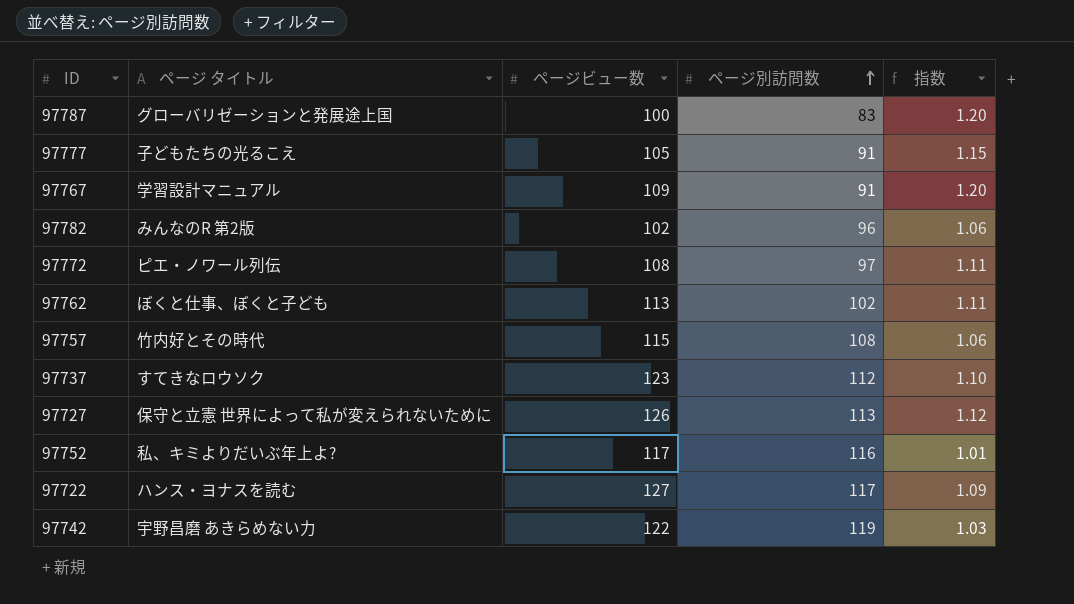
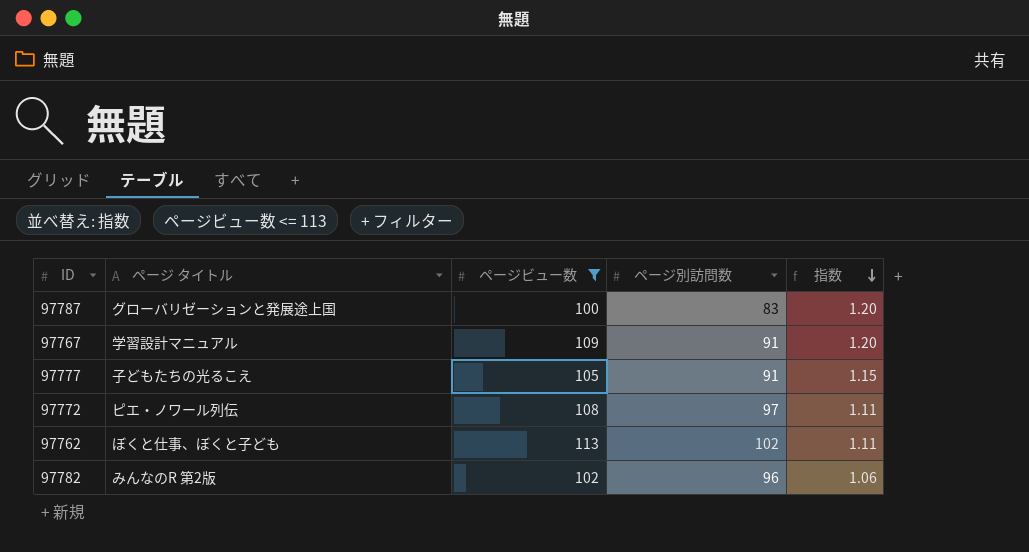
filter: none -> ページビュー数 <= 113
row order: ページ別訪問数 ascending -> 指数 descending

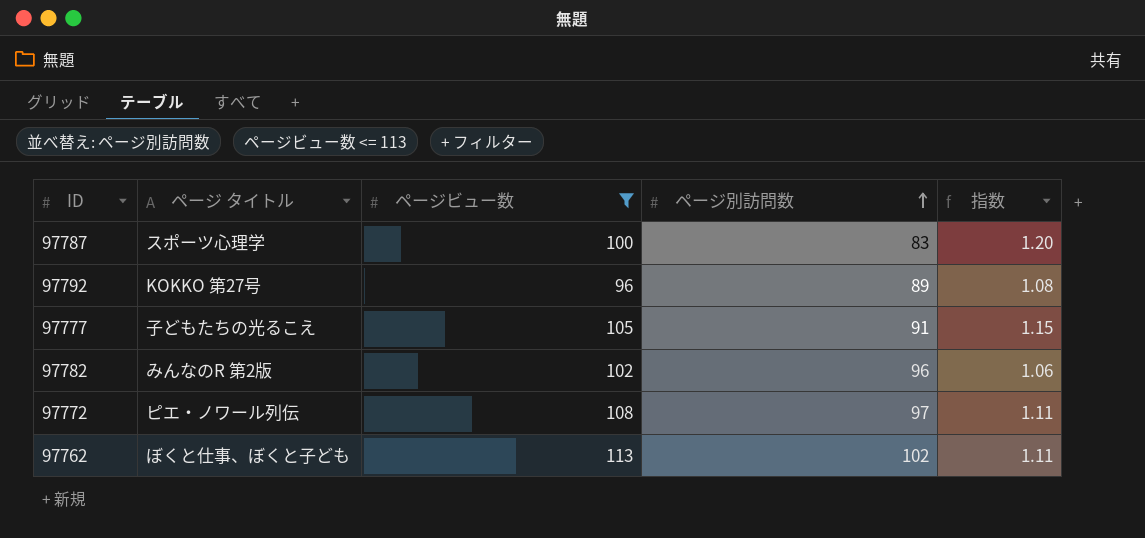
row order: 指数 descending -> ページ別訪問数 ascending
row 97767: 学習設計マニュアル | 109 | 91 | 1.20 -> none
97787 | ページ タイトル: グローバリゼーションと発展途上国 -> スポーツ心理学
row 97792: none -> KOKKO 第27号 | 96 | 89 | 1.08

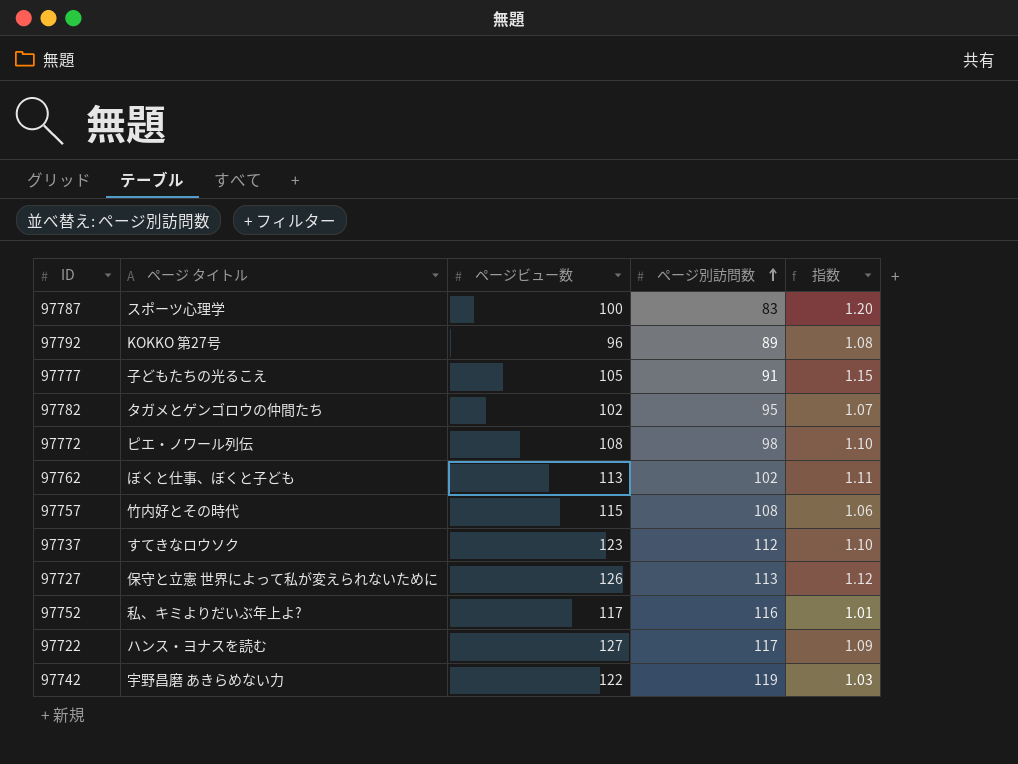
filter: ページビュー数 <= 113 -> none
97782 | ページ タイトル: みんなのR 第2版 -> タガメとゲンゴロウの仲間たち
97782 | ページ別訪問数: 96 -> 95
97782 | 指数: 1.06 -> 1.07
97772 | ページ別訪問数: 97 -> 98
97772 | 指数: 1.11 -> 1.10

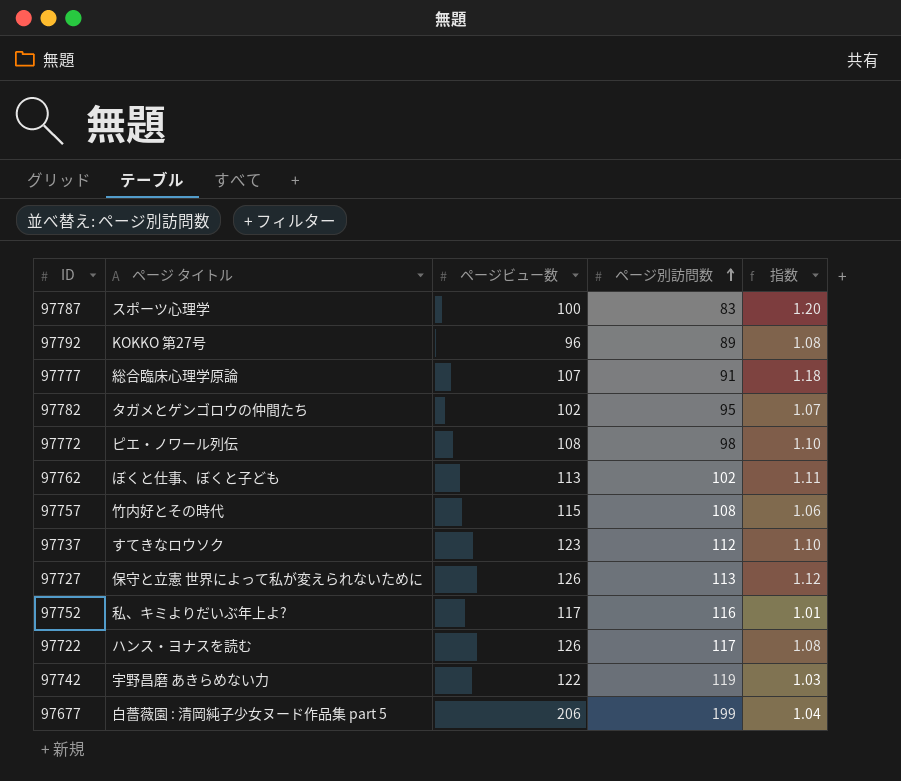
97777 | ページ タイトル: 子どもたちの光るこえ -> 総合臨床心理学原論
97777 | ページビュー数: 105 -> 107
97777 | 指数: 1.15 -> 1.18
97722 | ページビュー数: 127 -> 126
97722 | 指数: 1.09 -> 1.08
row 97677: none -> 白薔薇園 : 清岡純子少女ヌード作品集 part 5 | 206 | 199 | 1.04

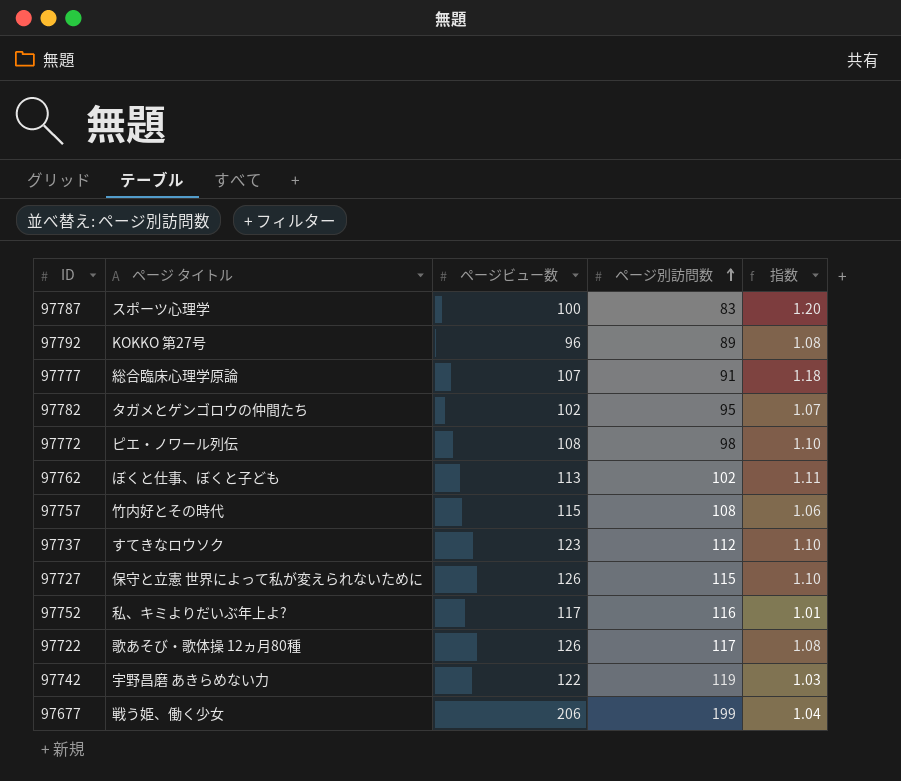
97727 | ページ別訪問数: 113 -> 115
97727 | 指数: 1.12 -> 1.10
97722 | ページ タイトル: ハンス・ヨナスを読む -> 歌あそび・歌体操 12ヵ月80種
97677 | ページ タイトル: 白薔薇園 : 清岡純子少女ヌード作品集 part 5 -> 戦う姫、働く少女

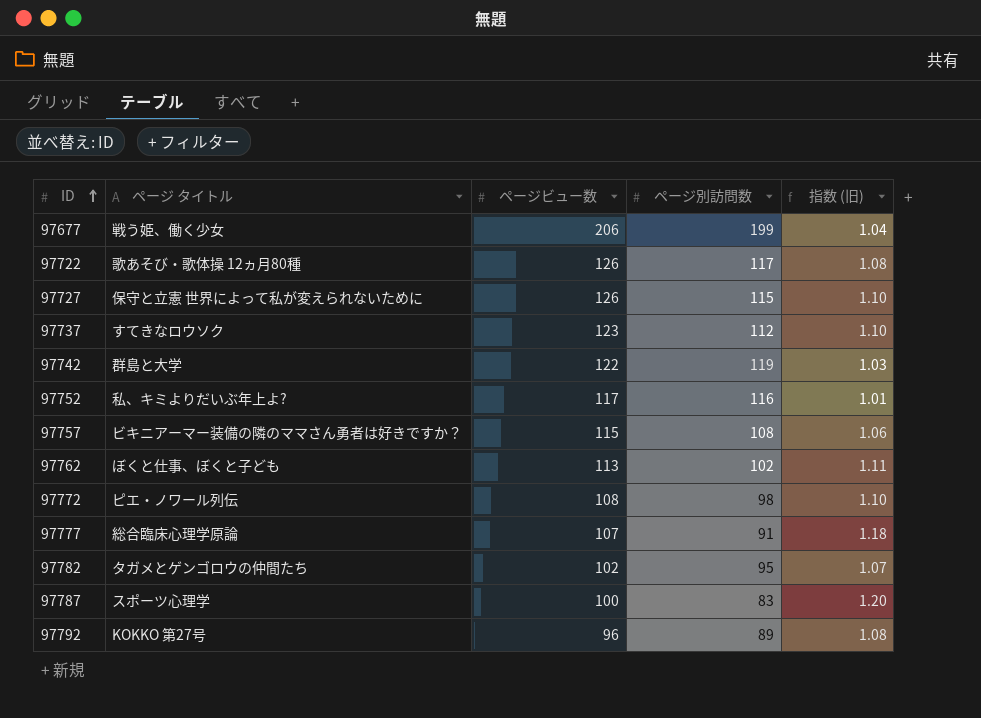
row order: ページ別訪問数 ascending -> ID ascending
column name: 指数 -> 指数 (旧)
97742 | ページ タイトル: 宇野昌磨 あきらめない力 -> 群島と大学
97757 | ページ タイトル: 竹内好とその時代 -> ビキニアーマー装備の隣のママさん勇者は好きですか？

